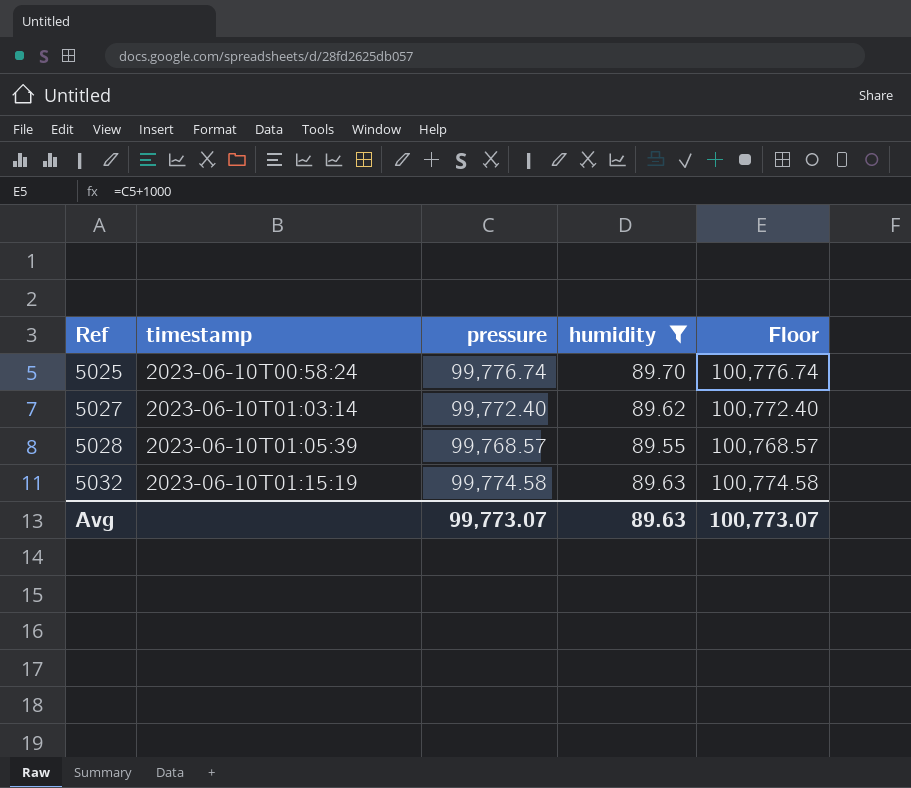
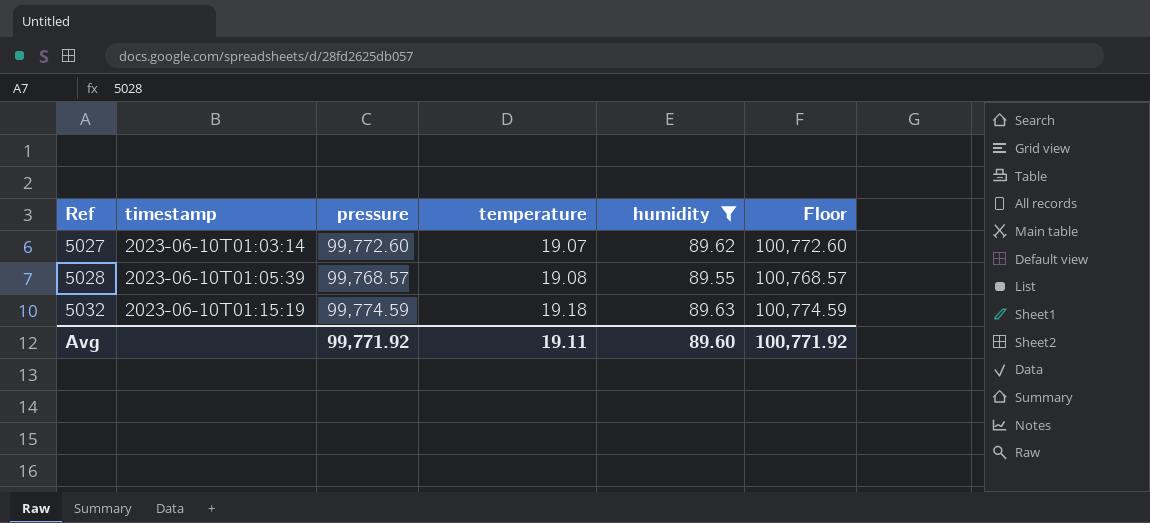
column temperature | position: none -> 4
row 5025: 2023-06-10T00:58:24 | 99,776.74 | 89.70 | 100,776.74 -> none
5027 | pressure: 99,772.40 -> 99,772.60
5027 | Floor: 100,772.40 -> 100,772.60
5032 | pressure: 99,774.58 -> 99,774.59
5032 | Floor: 100,774.58 -> 100,774.59
Avg | pressure: 99,773.07 -> 99,771.92
Avg | humidity: 89.63 -> 89.60
Avg | Floor: 100,773.07 -> 100,771.92

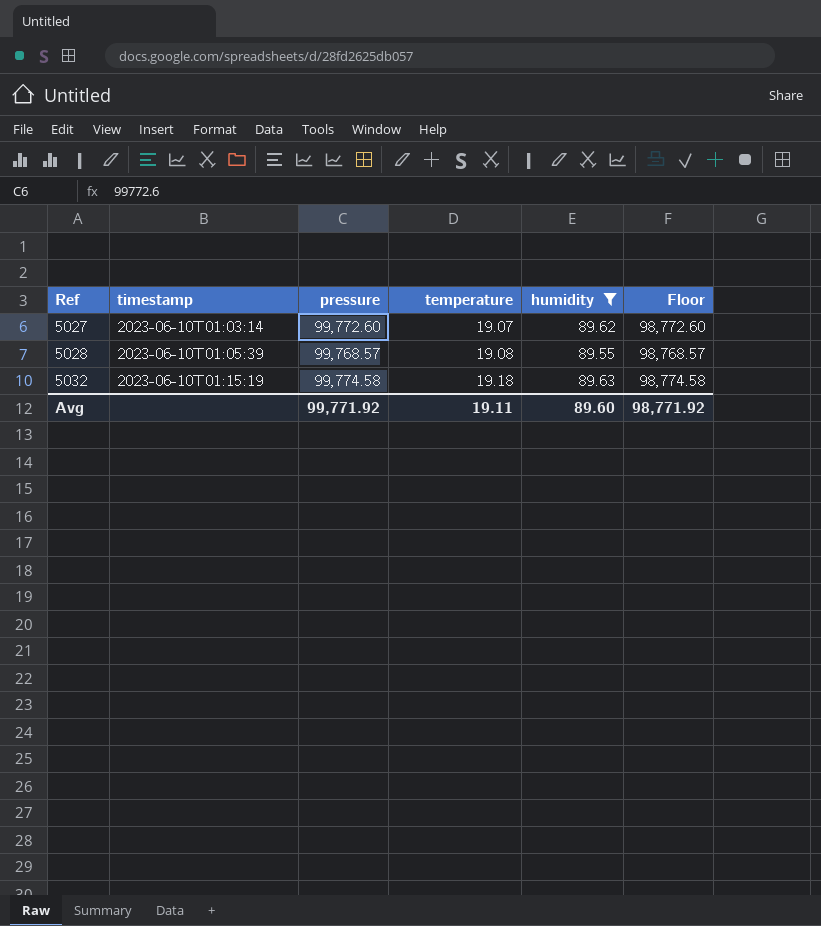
column Floor | formula: [pressure] + 1000 -> [pressure] - 1000
5032 | pressure: 99,774.59 -> 99,774.58
Avg | Floor: 100,771.92 -> 98,771.92

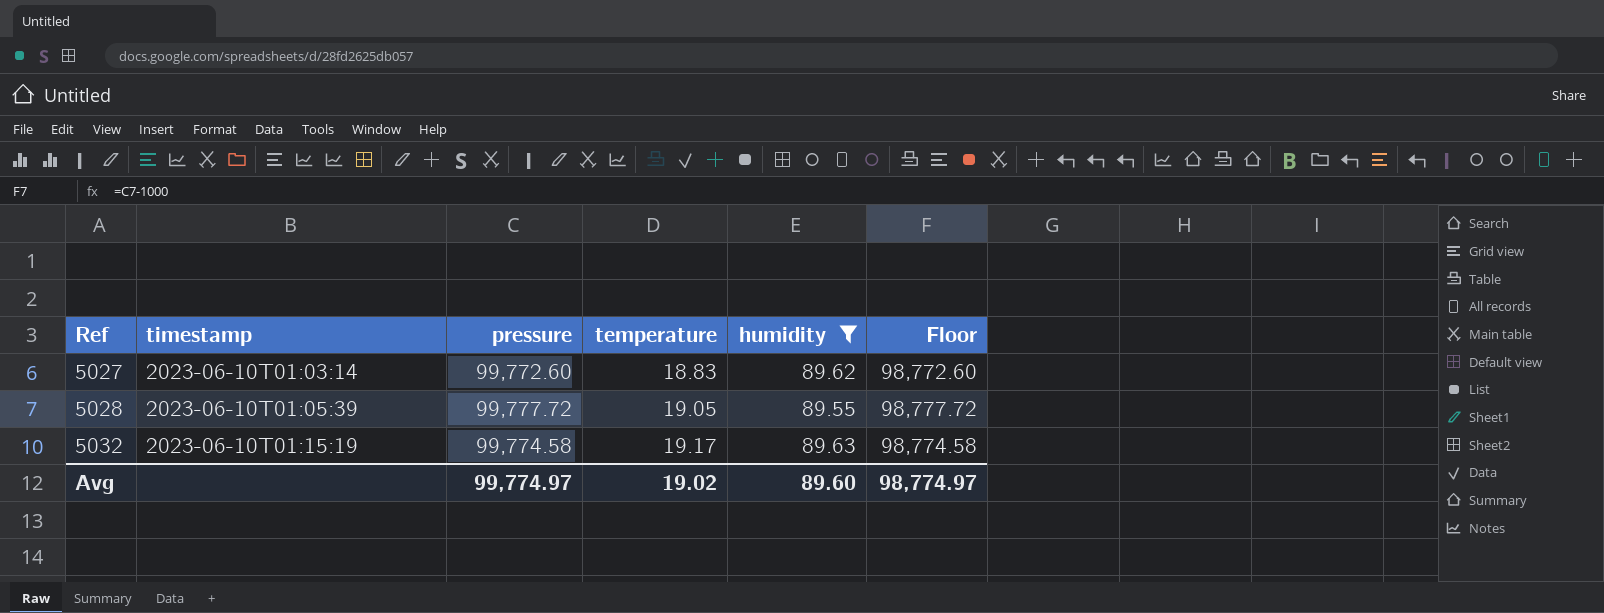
5027 | temperature: 19.07 -> 18.83
5028 | pressure: 99,768.57 -> 99,777.72
5028 | temperature: 19.08 -> 19.05
5028 | Floor: 98,768.57 -> 98,777.72
5032 | temperature: 19.18 -> 19.17
Avg | pressure: 99,771.92 -> 99,774.97
Avg | temperature: 19.11 -> 19.02
Avg | Floor: 98,771.92 -> 98,774.97

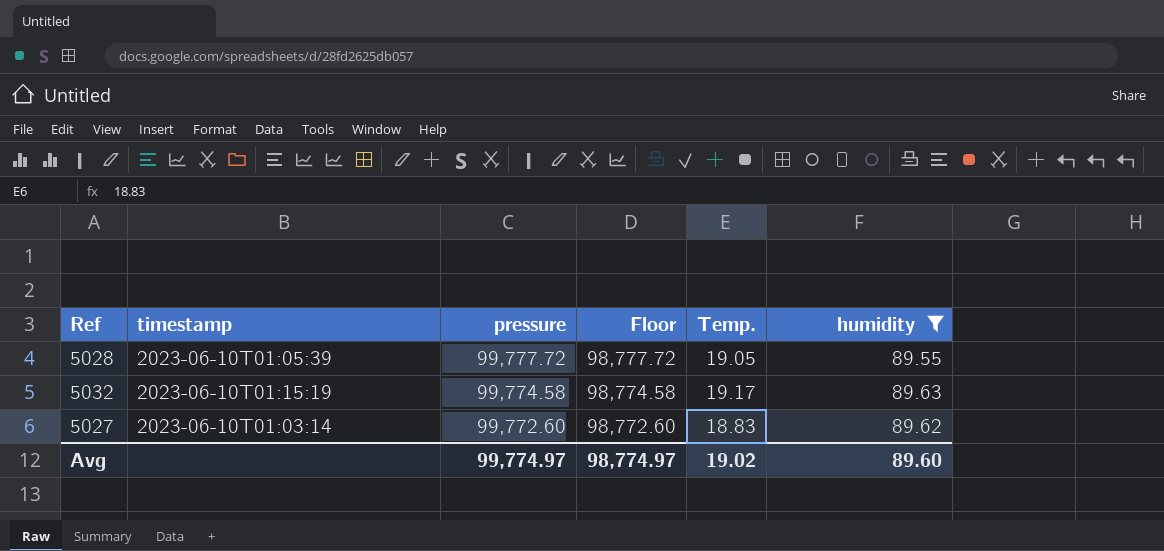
row order: Ref ascending -> pressure descending
column Floor | position: 6 -> 4
column name: temperature -> Temp.

